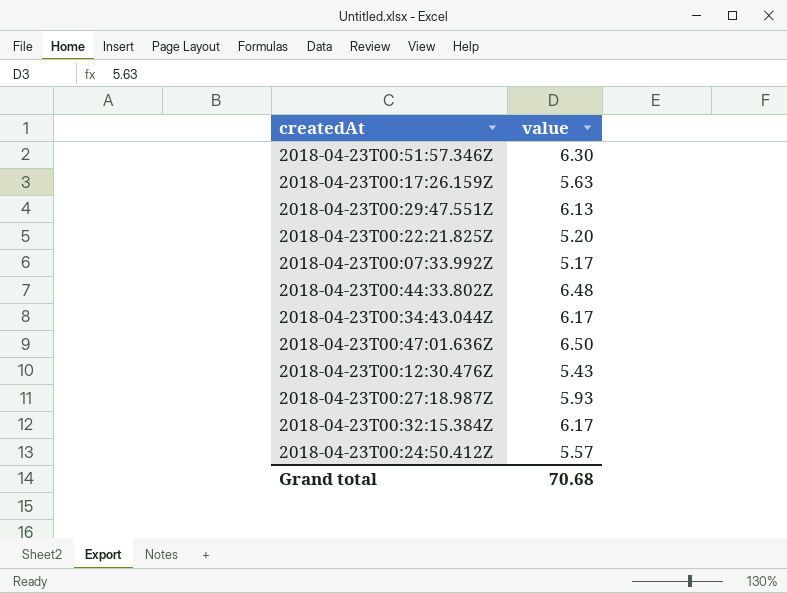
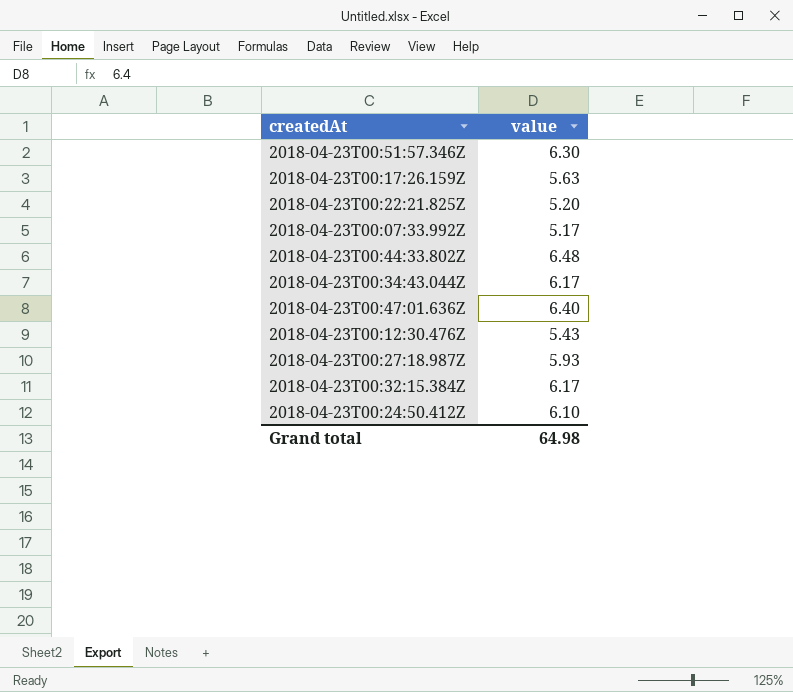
row 2018-04-23T00:29:47.551Z: 6.13 -> none
2018-04-23T00:47:01.636Z | value: 6.50 -> 6.40
2018-04-23T00:24:50.412Z | value: 5.57 -> 6.10
Grand total | value: 70.68 -> 64.98

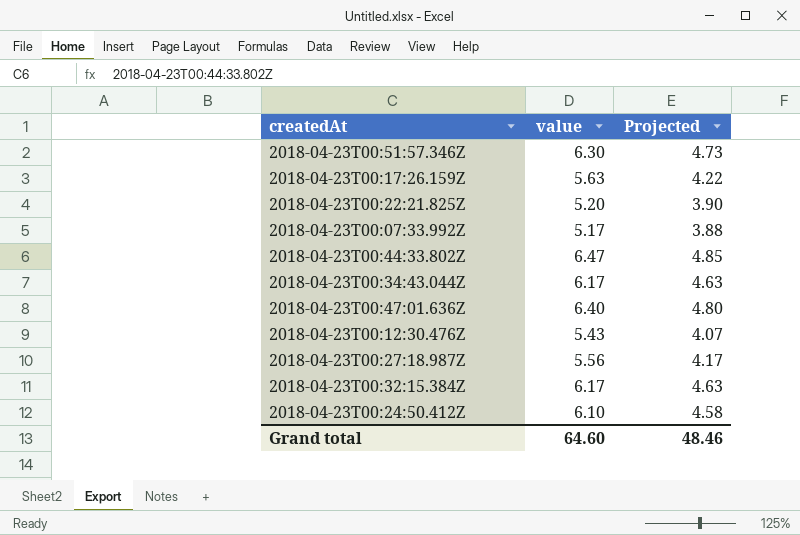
column Projected | formula: none -> [value] * 0.75
2018-04-23T00:44:33.802Z | value: 6.48 -> 6.47
2018-04-23T00:27:18.987Z | value: 5.93 -> 5.56
Grand total | value: 64.98 -> 64.60

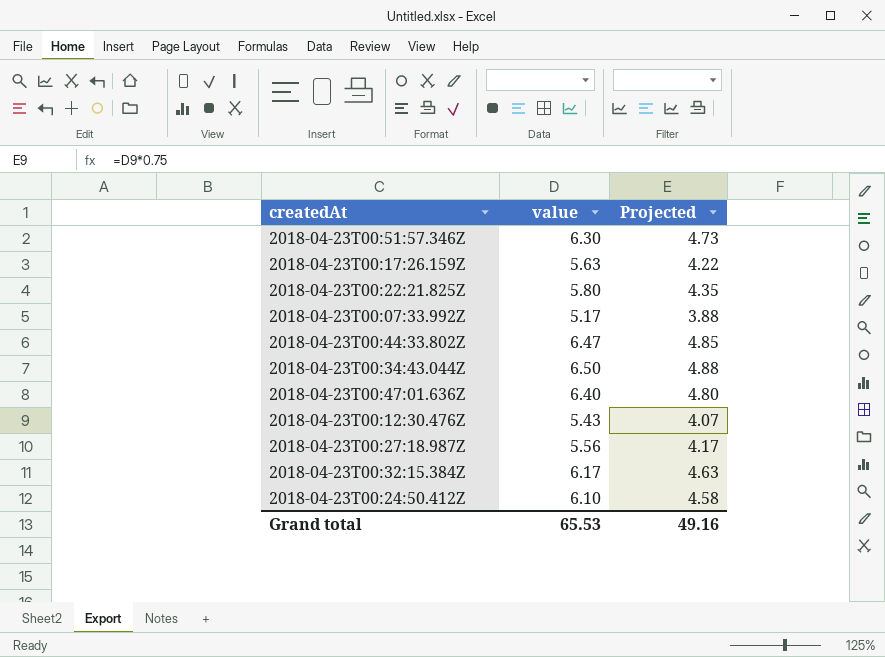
2018-04-23T00:22:21.825Z | value: 5.20 -> 5.80
2018-04-23T00:22:21.825Z | Projected: 3.90 -> 4.35
2018-04-23T00:34:43.044Z | value: 6.17 -> 6.50
2018-04-23T00:34:43.044Z | Projected: 4.63 -> 4.88
Grand total | value: 64.60 -> 65.53
Grand total | Projected: 48.46 -> 49.16

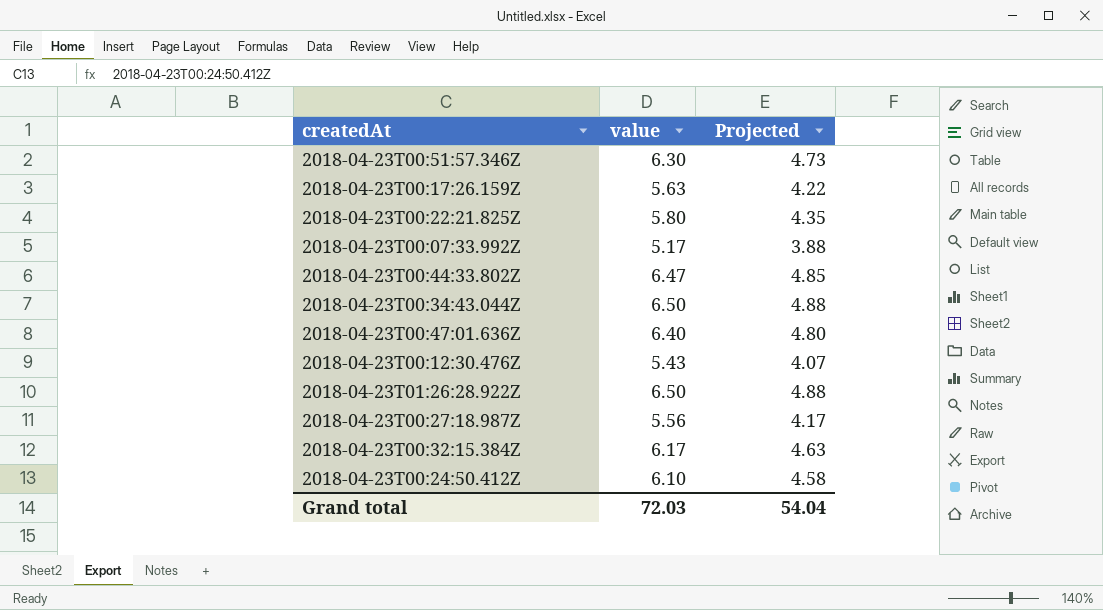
row 2018-04-23T01:26:28.922Z: none -> 6.50 | 4.88
Grand total | value: 65.53 -> 72.03
Grand total | Projected: 49.16 -> 54.04

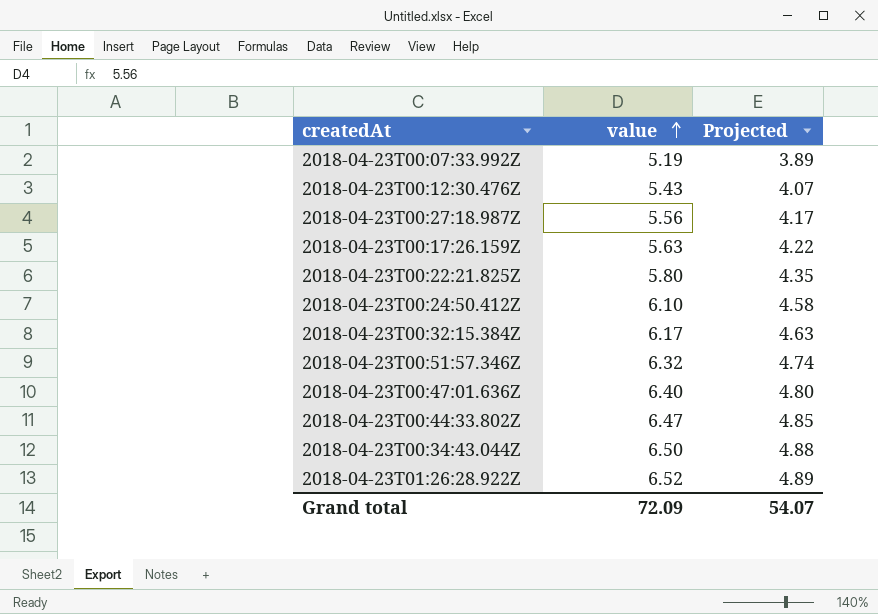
row order: none -> value ascending
2018-04-23T00:07:33.992Z | value: 5.17 -> 5.19
2018-04-23T00:07:33.992Z | Projected: 3.88 -> 3.89
2018-04-23T00:51:57.346Z | value: 6.30 -> 6.32
2018-04-23T00:51:57.346Z | Projected: 4.73 -> 4.74
2018-04-23T01:26:28.922Z | value: 6.50 -> 6.52
2018-04-23T01:26:28.922Z | Projected: 4.88 -> 4.89
Grand total | value: 72.03 -> 72.09
Grand total | Projected: 54.04 -> 54.07

